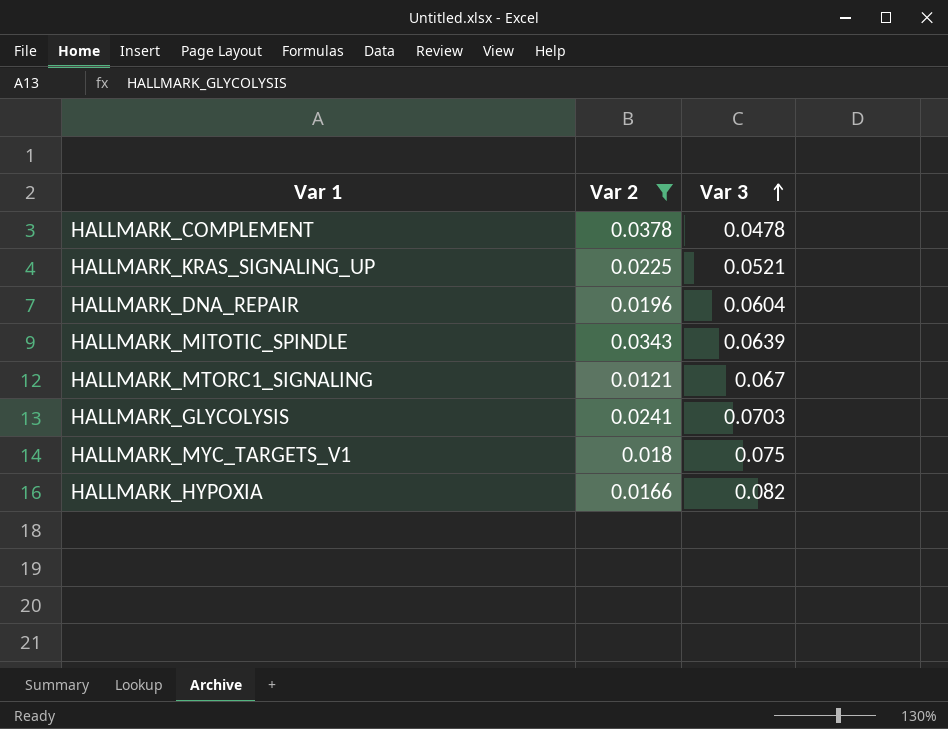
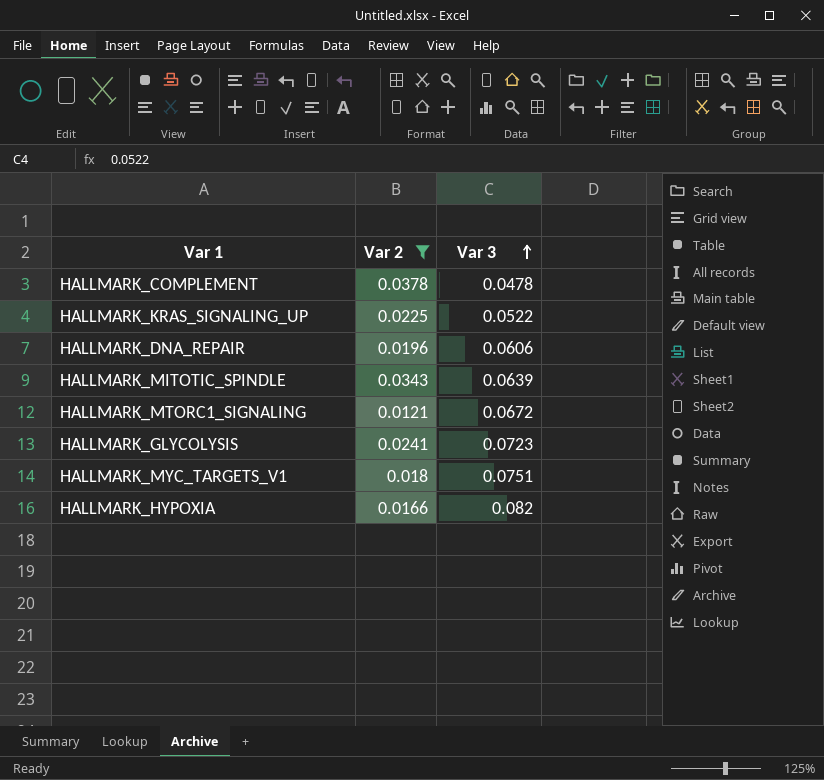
HALLMARK_KRAS_SIGNALING_UP | Var 3: 0.0521 -> 0.0522
HALLMARK_DNA_REPAIR | Var 3: 0.0604 -> 0.0606
HALLMARK_MTORC1_SIGNALING | Var 3: 0.067 -> 0.0672
HALLMARK_GLYCOLYSIS | Var 3: 0.0703 -> 0.0723
HALLMARK_MYC_TARGETS_V1 | Var 3: 0.075 -> 0.0751

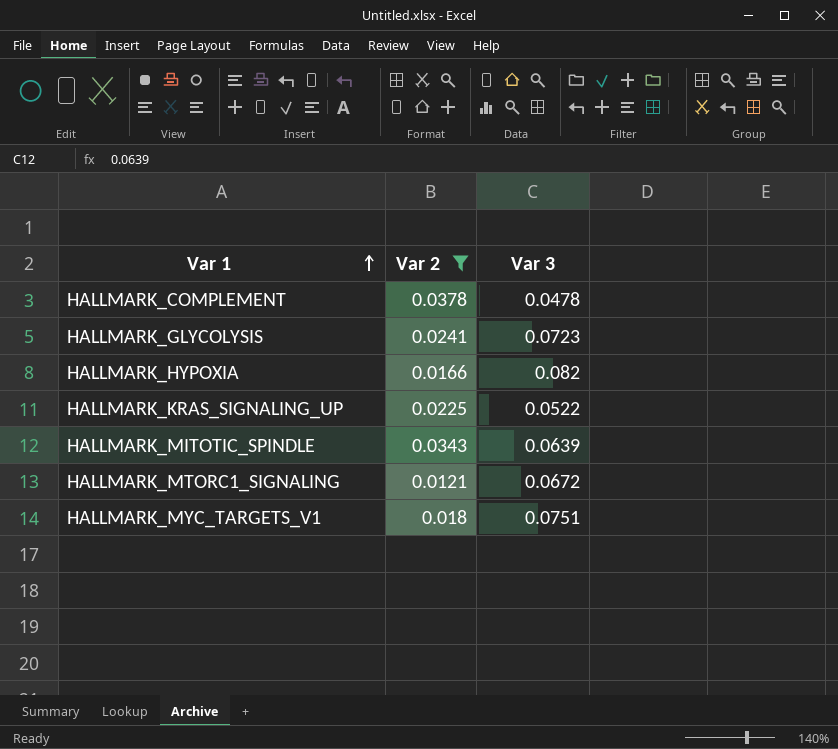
row order: Var 3 ascending -> Var 1 ascending
row HALLMARK_DNA_REPAIR: 0.0196 | 0.0606 -> none

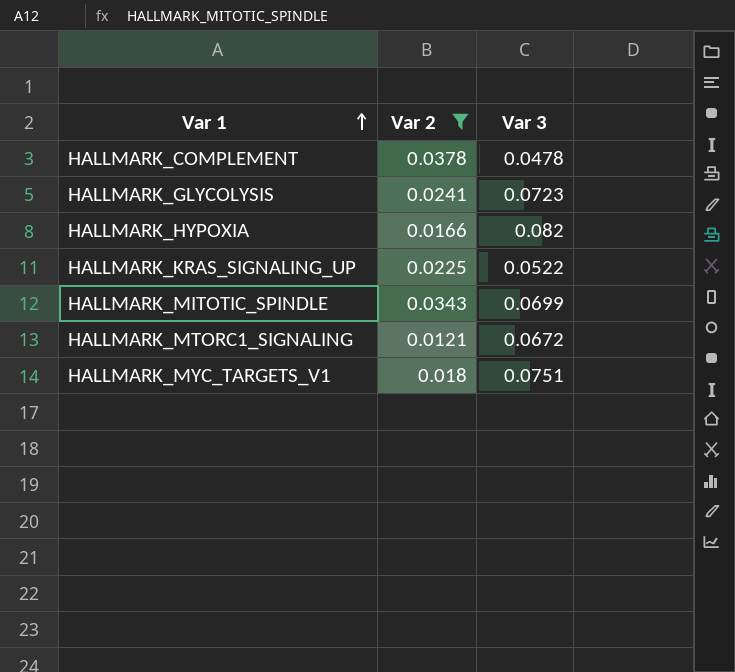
HALLMARK_MITOTIC_SPINDLE | Var 3: 0.0639 -> 0.0699

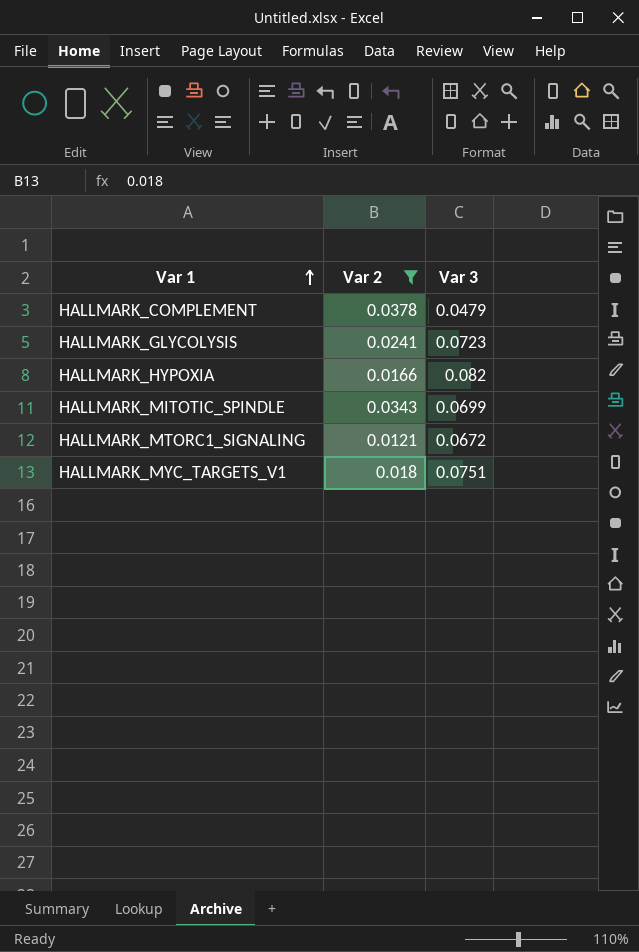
row HALLMARK_KRAS_SIGNALING_UP: 0.0225 | 0.0522 -> none
HALLMARK_COMPLEMENT | Var 3: 0.0478 -> 0.0479

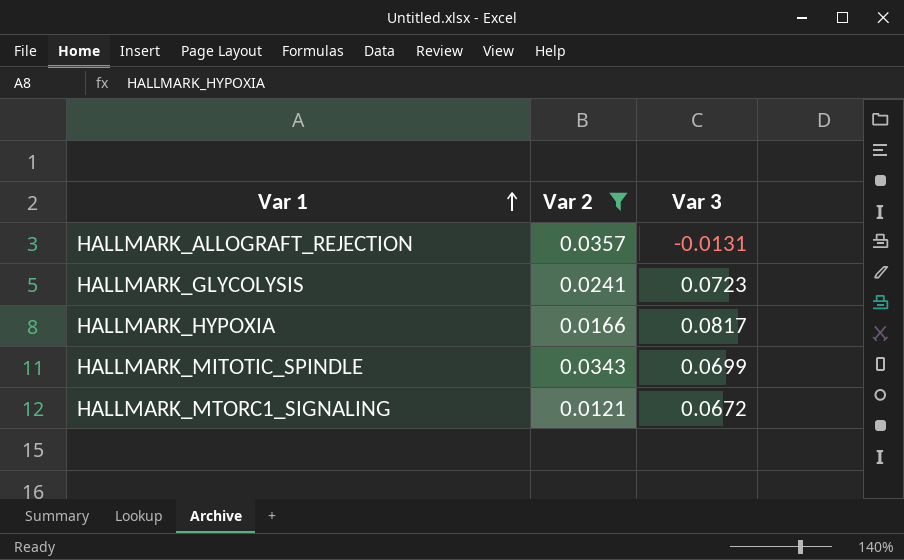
row HALLMARK_COMPLEMENT: 0.0378 | 0.0479 -> none
row HALLMARK_MYC_TARGETS_V1: 0.018 | 0.0751 -> none
row HALLMARK_ALLOGRAFT_REJECTION: none -> 0.0357 | -0.0131
HALLMARK_HYPOXIA | Var 3: 0.082 -> 0.0817

